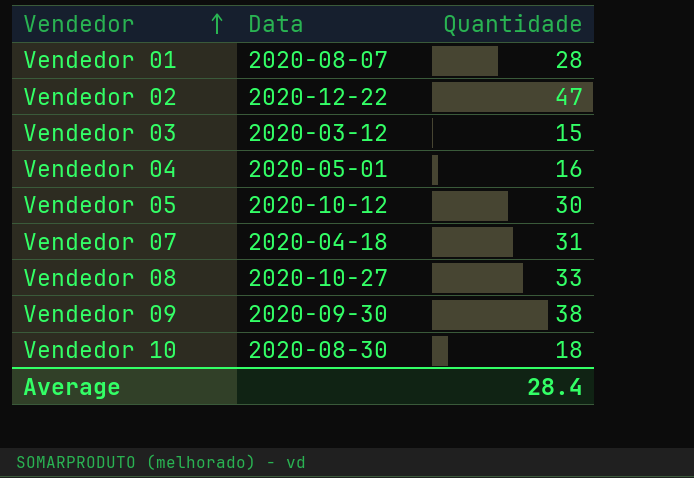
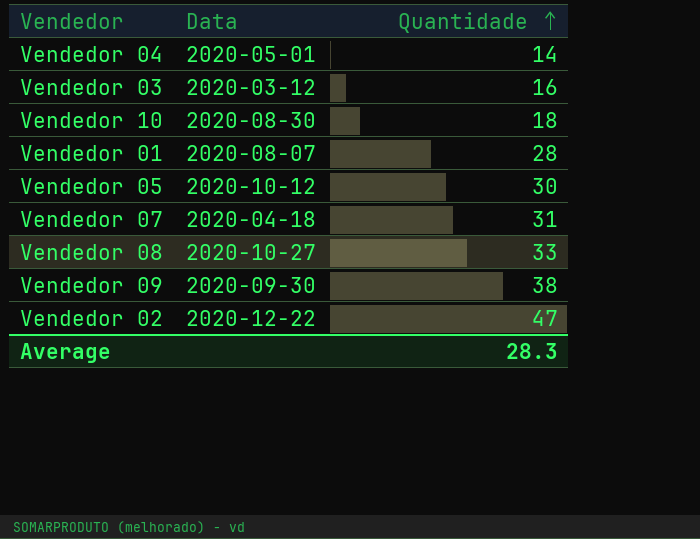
row order: Vendedor ascending -> Quantidade ascending
Vendedor 04 | Quantidade: 16 -> 14
Vendedor 03 | Quantidade: 15 -> 16
Average | Quantidade: 28.4 -> 28.3

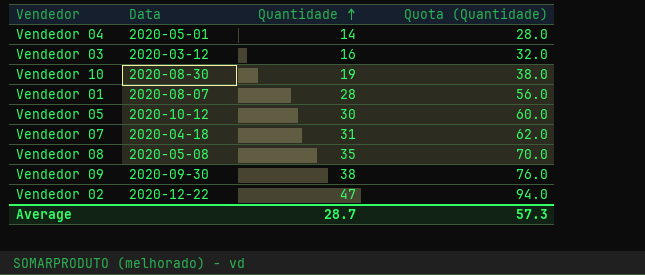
column Quota (Quantidade) | formula: none -> [Quantidade] * 2
Vendedor 10 | Quantidade: 18 -> 19
Vendedor 08 | Data: 2020-10-27 -> 2020-05-08
Vendedor 08 | Quantidade: 33 -> 35
Average | Quantidade: 28.3 -> 28.7

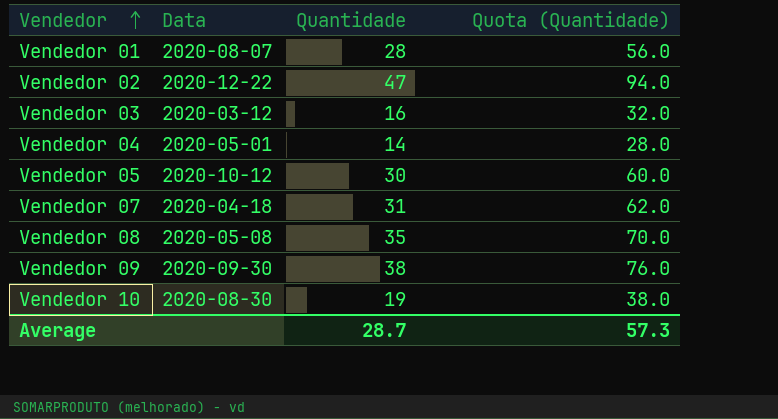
row order: Quantidade ascending -> Vendedor ascending

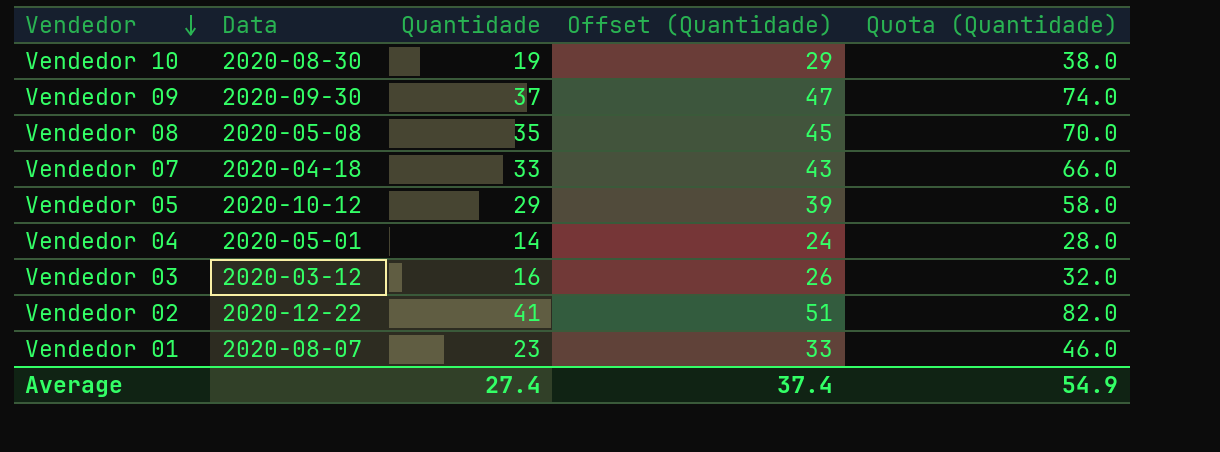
row order: Vendedor ascending -> Vendedor descending
column Offset (Quantidade) | formula: none -> [Quantidade] + 10
Vendedor 09 | Quantidade: 38 -> 37
Vendedor 09 | Quota (Quantidade): 76.0 -> 74.0
Vendedor 07 | Quantidade: 31 -> 33
Vendedor 07 | Quota (Quantidade): 62.0 -> 66.0
Vendedor 05 | Quantidade: 30 -> 29
Vendedor 05 | Quota (Quantidade): 60.0 -> 58.0
Vendedor 02 | Quantidade: 47 -> 41
Vendedor 02 | Quota (Quantidade): 94.0 -> 82.0
Vendedor 01 | Quantidade: 28 -> 23
Vendedor 01 | Quota (Quantidade): 56.0 -> 46.0
Average | Quantidade: 28.7 -> 27.4
Average | Quota (Quantidade): 57.3 -> 54.9

